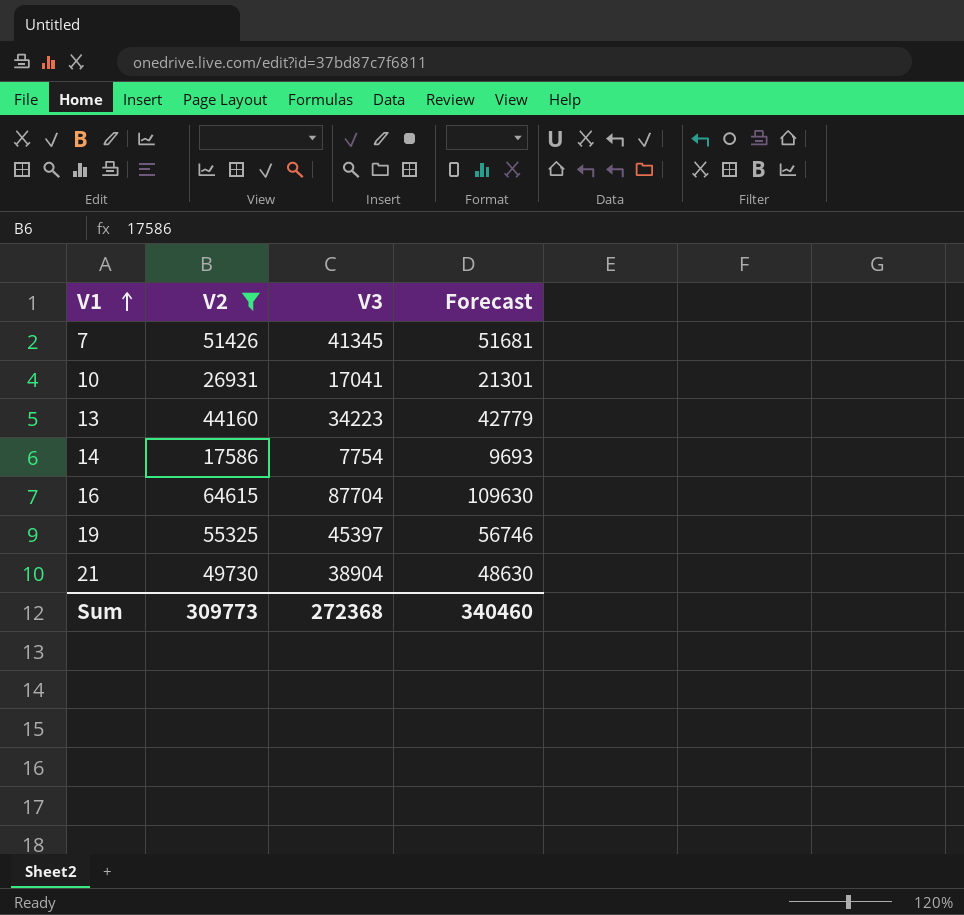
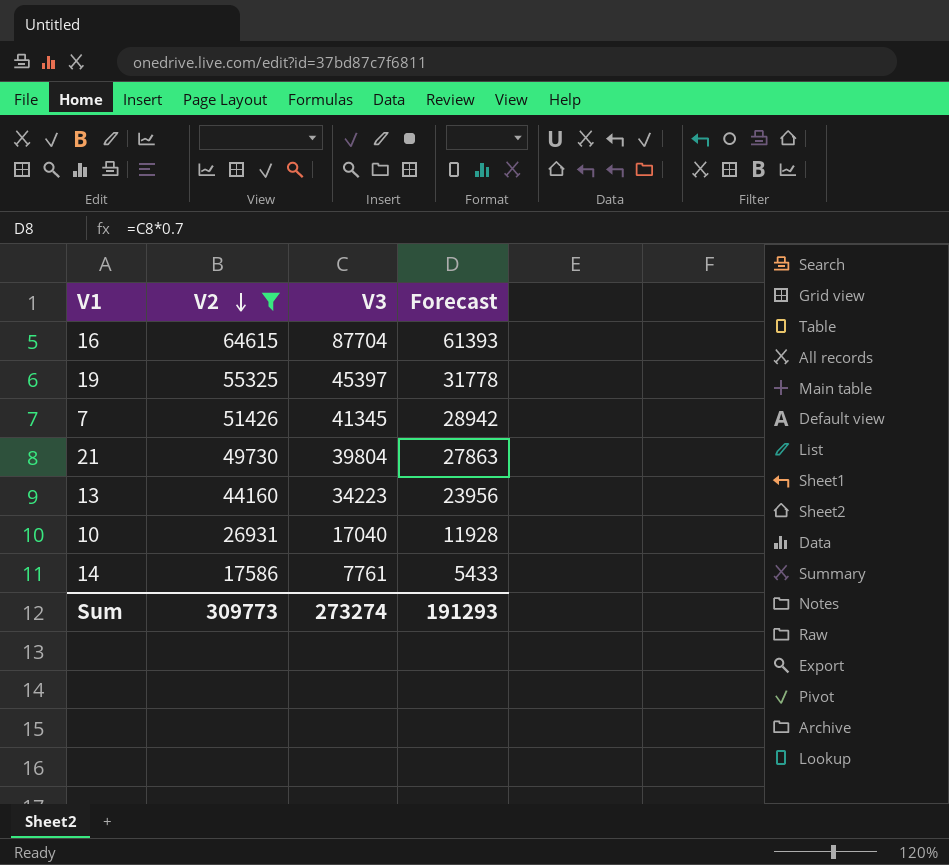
row order: V1 ascending -> V2 descending
column Forecast | formula: [V3] * 1.25 -> [V3] * 0.7
21 | V3: 38904 -> 39804
10 | V3: 17041 -> 17040
14 | V3: 7754 -> 7761
Sum | V3: 272368 -> 273274
Sum | Forecast: 340460 -> 191293

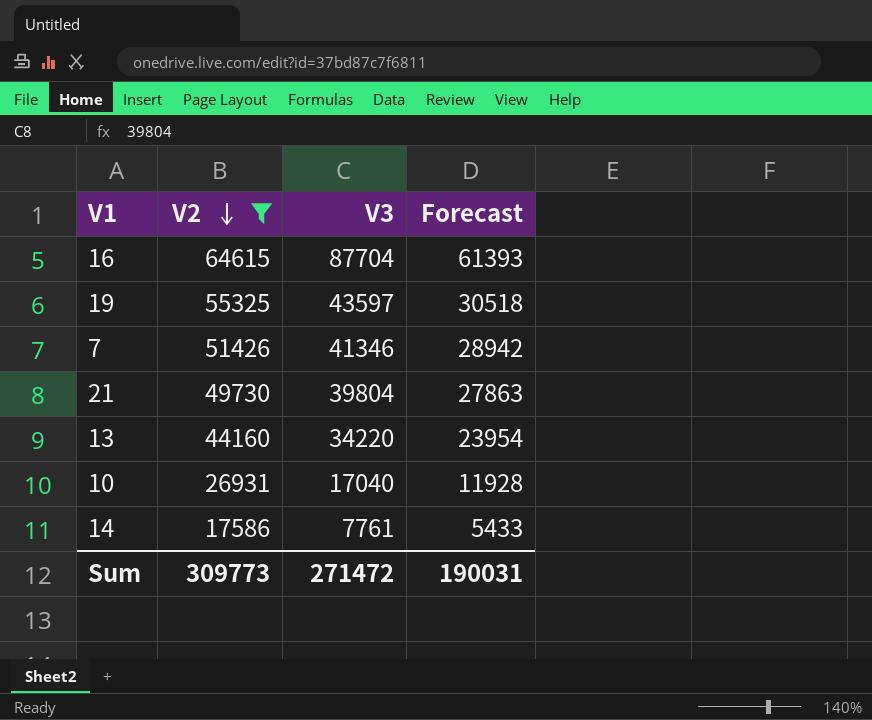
19 | V3: 45397 -> 43597
19 | Forecast: 31778 -> 30518
7 | V3: 41345 -> 41346
13 | V3: 34223 -> 34220
13 | Forecast: 23956 -> 23954
Sum | V3: 273274 -> 271472
Sum | Forecast: 191293 -> 190031

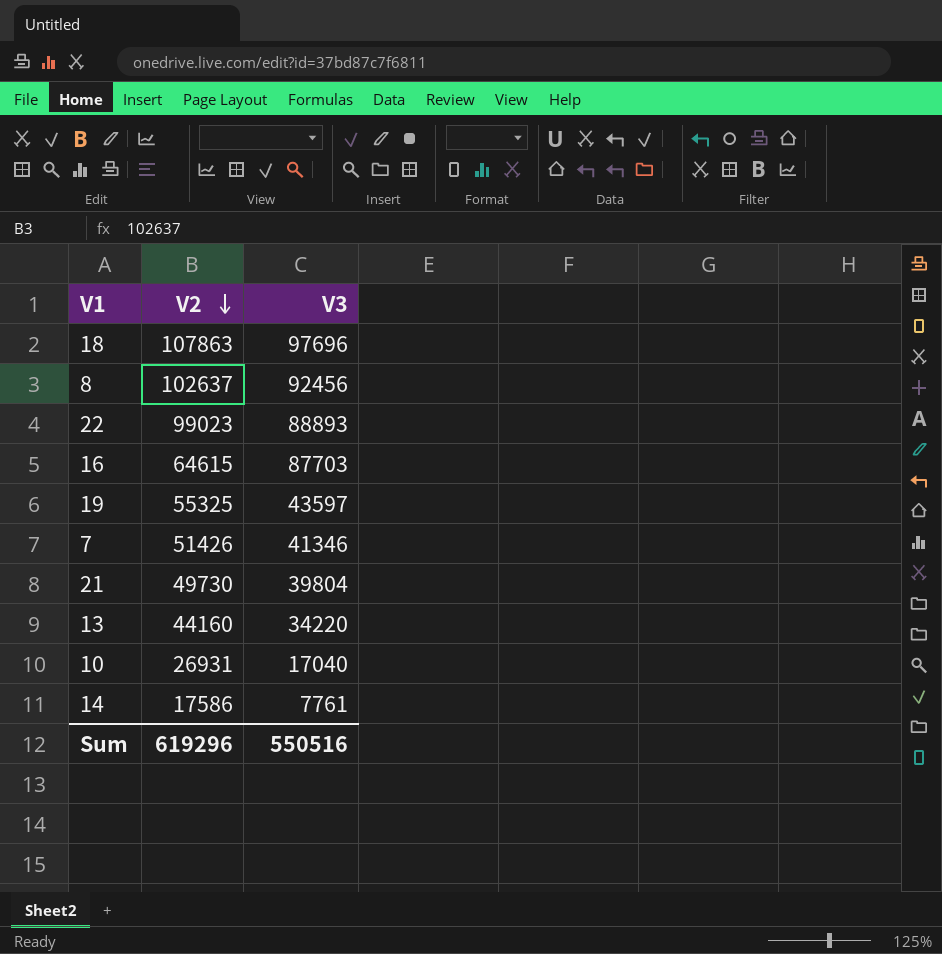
filter: V2 <= 64615 -> none
column Forecast | formula: [V3] * 0.7 -> none
16 | V3: 87704 -> 87703
Sum | V2: 309773 -> 619296
Sum | V3: 271472 -> 550516

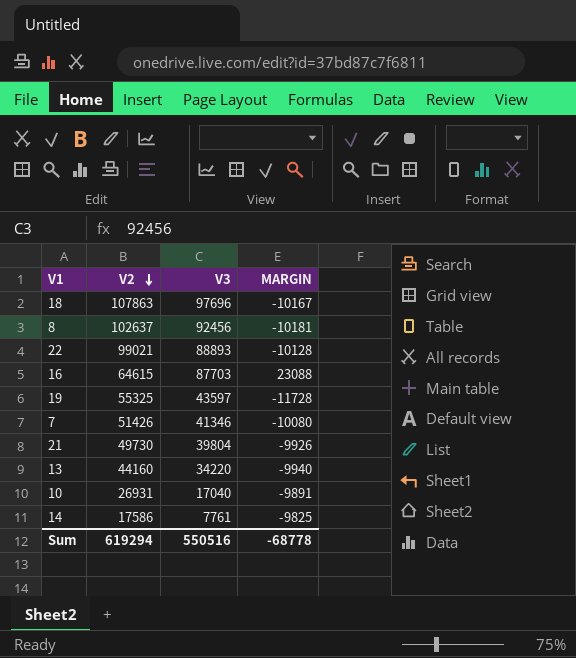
column MARGIN | formula: none -> [V3] - [V2]
22 | V2: 99023 -> 99021
Sum | V2: 619296 -> 619294

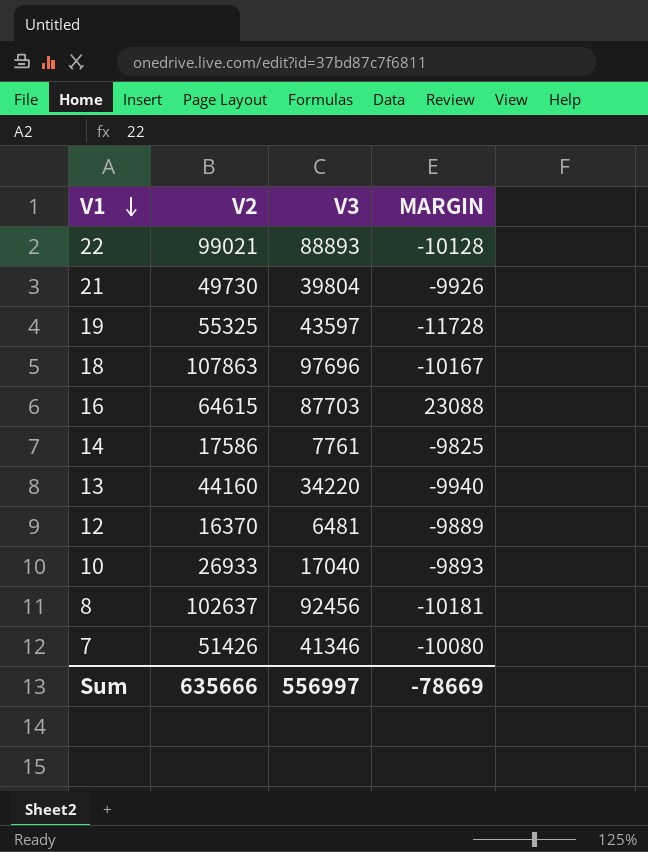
row order: V2 descending -> V1 descending
row 12: none -> 16370 | 6481 | -9889
10 | V2: 26931 -> 26933
10 | MARGIN: -9891 -> -9893
Sum | V2: 619294 -> 635666
Sum | V3: 550516 -> 556997
Sum | MARGIN: -68778 -> -78669

